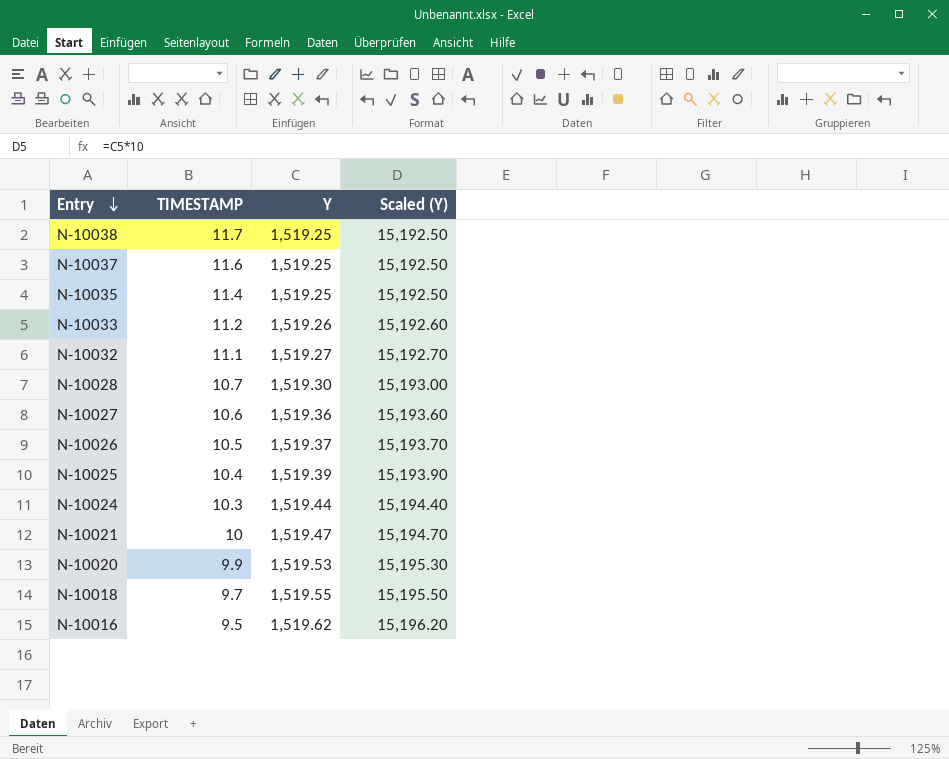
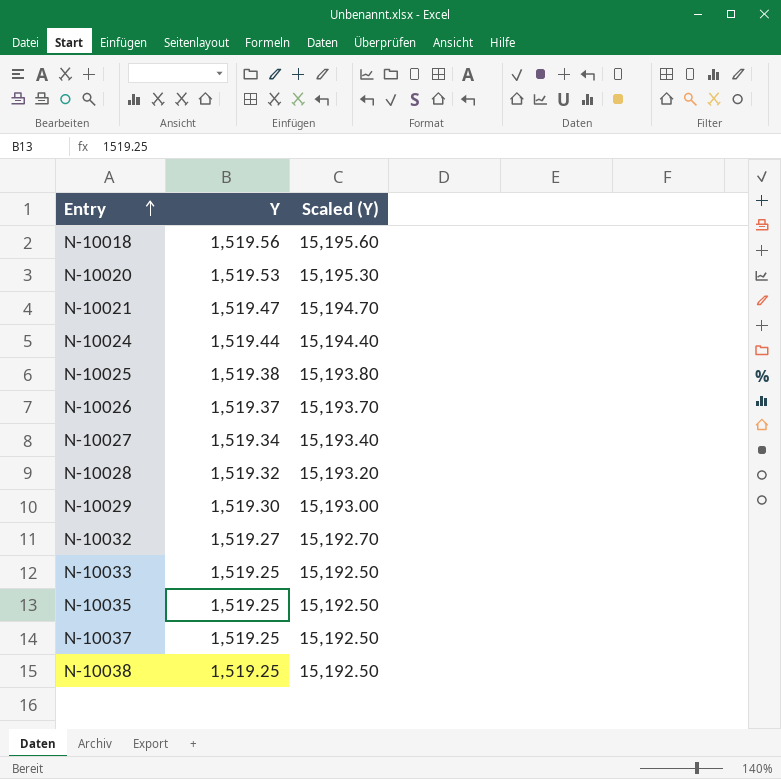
row order: Entry descending -> Entry ascending
column TIMESTAMP | position: 2 -> none
row N-10016: 9.5 | 1,519.62 | 15,196.20 -> none
N-10018 | Y: 1,519.55 -> 1,519.56
N-10018 | Scaled (Y): 15,195.50 -> 15,195.60
N-10025 | Y: 1,519.39 -> 1,519.38
N-10025 | Scaled (Y): 15,193.90 -> 15,193.80
N-10027 | Y: 1,519.36 -> 1,519.34
N-10027 | Scaled (Y): 15,193.60 -> 15,193.40
N-10028 | Y: 1,519.30 -> 1,519.32
N-10028 | Scaled (Y): 15,193.00 -> 15,193.20
row N-10029: none -> 1,519.30 | 15,193.00
N-10033 | Y: 1,519.26 -> 1,519.25
N-10033 | Scaled (Y): 15,192.60 -> 15,192.50

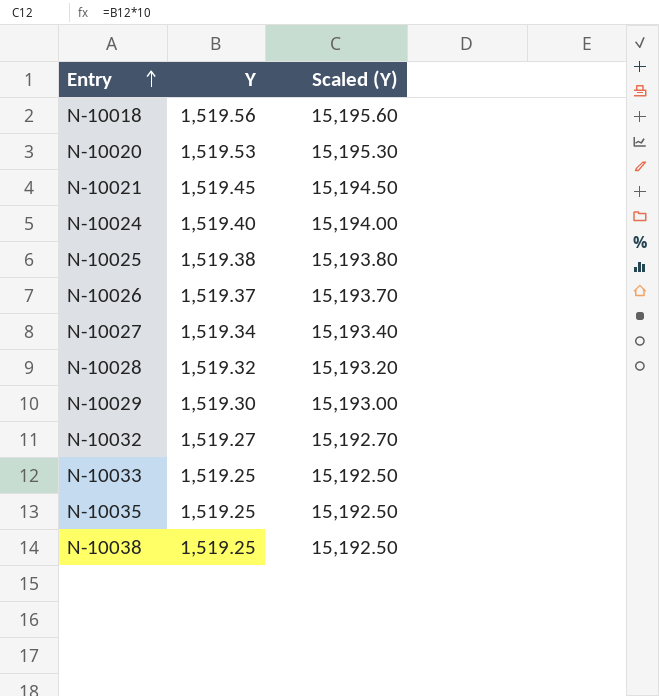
row N-10037: 1,519.25 | 15,192.50 -> none
N-10021 | Y: 1,519.47 -> 1,519.45
N-10021 | Scaled (Y): 15,194.70 -> 15,194.50
N-10024 | Y: 1,519.44 -> 1,519.40
N-10024 | Scaled (Y): 15,194.40 -> 15,194.00

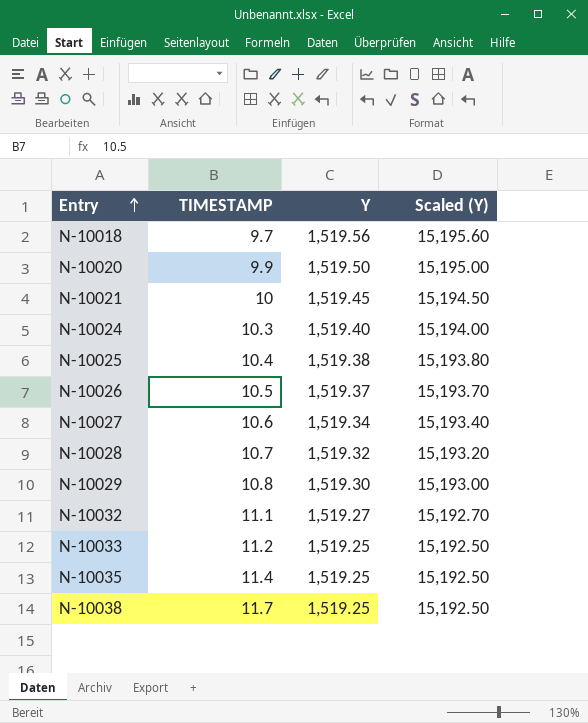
column TIMESTAMP | position: none -> 2
N-10020 | Y: 1,519.53 -> 1,519.50
N-10020 | Scaled (Y): 15,195.30 -> 15,195.00

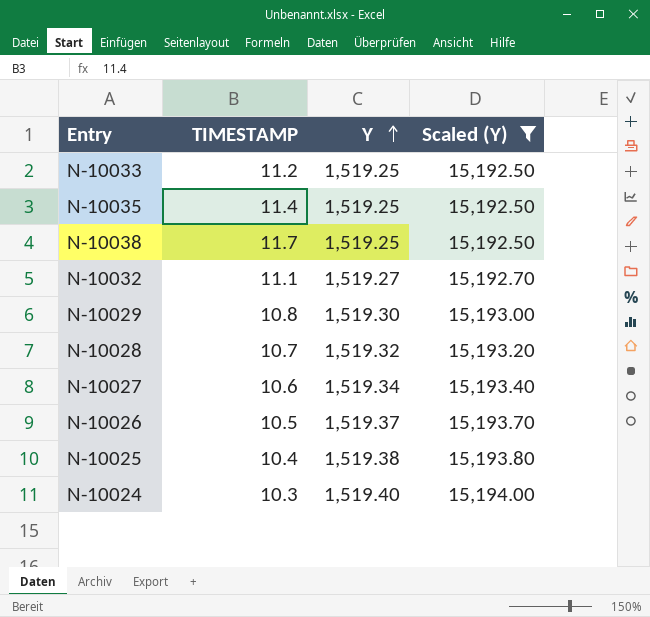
filter: none -> Scaled (Y) <= 15,194.00
row order: Entry ascending -> Y ascending

